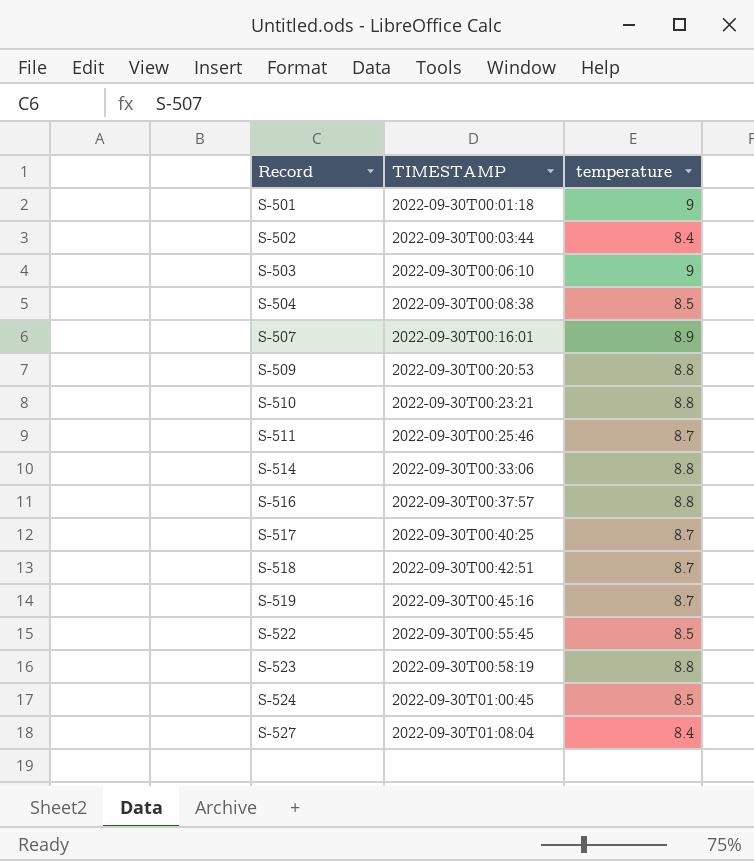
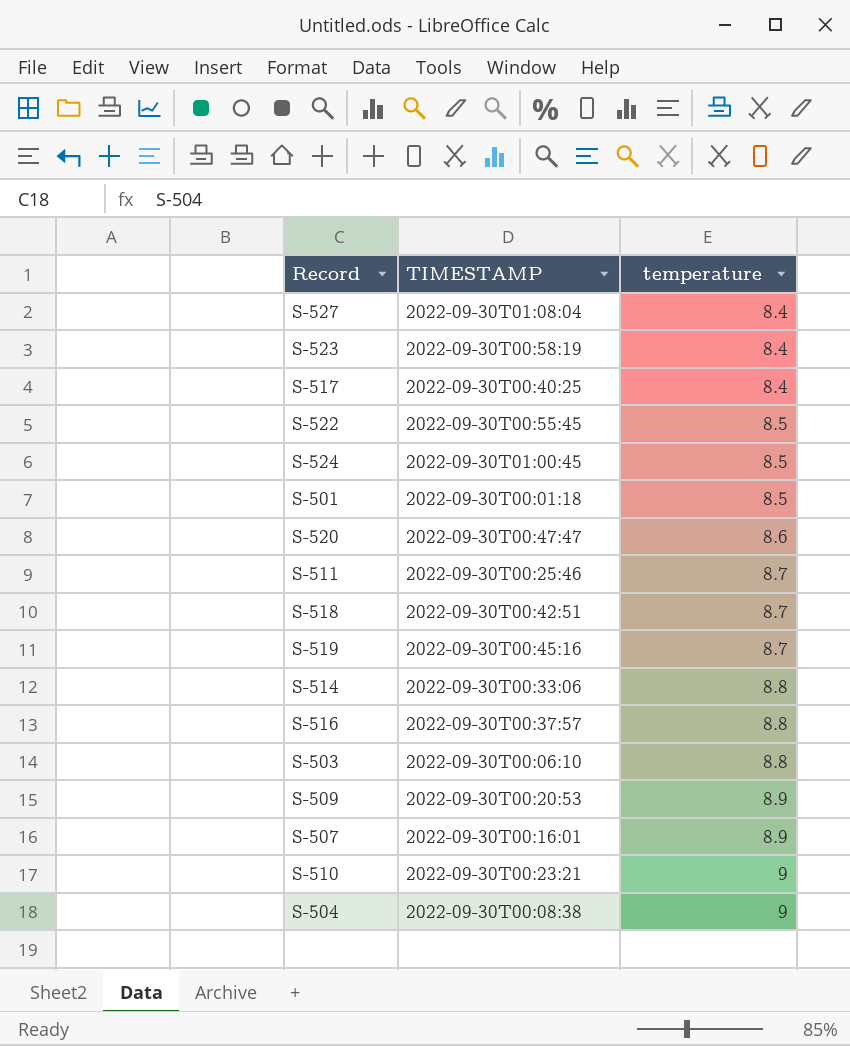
row order: Record ascending -> temperature ascending
row S-502: 2022-09-30T00:03:44 | 8.4 -> none
S-523 | temperature: 8.8 -> 8.4
S-517 | temperature: 8.7 -> 8.4
S-501 | temperature: 9 -> 8.5
row S-520: none -> 2022-09-30T00:47:47 | 8.6
S-503 | temperature: 9 -> 8.8
S-509 | temperature: 8.8 -> 8.9
S-510 | temperature: 8.8 -> 9
S-504 | temperature: 8.5 -> 9

